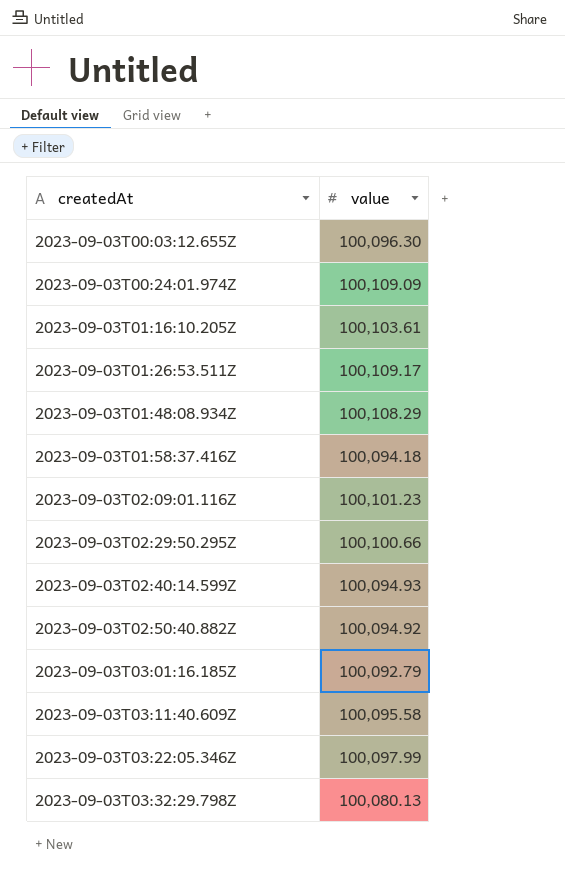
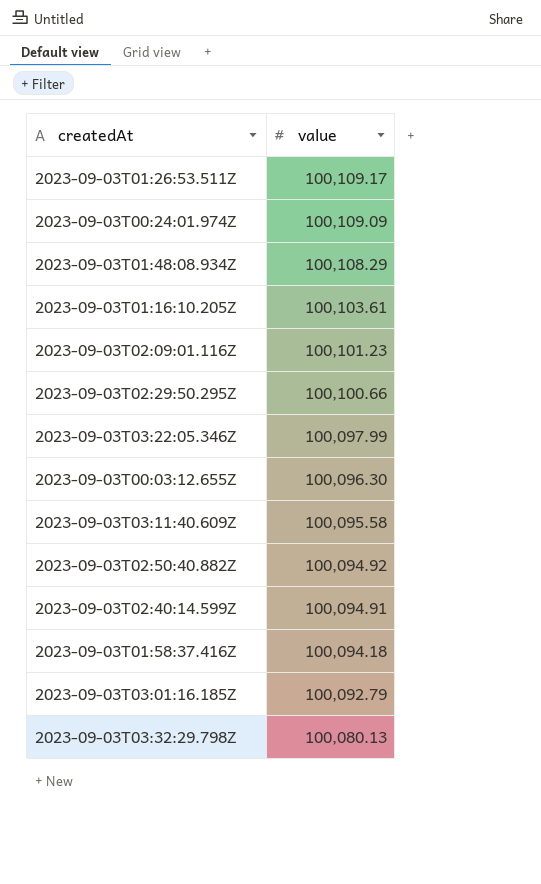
row order: createdAt ascending -> value descending
2023-09-03T02:40:14.599Z | value: 100,094.93 -> 100,094.91

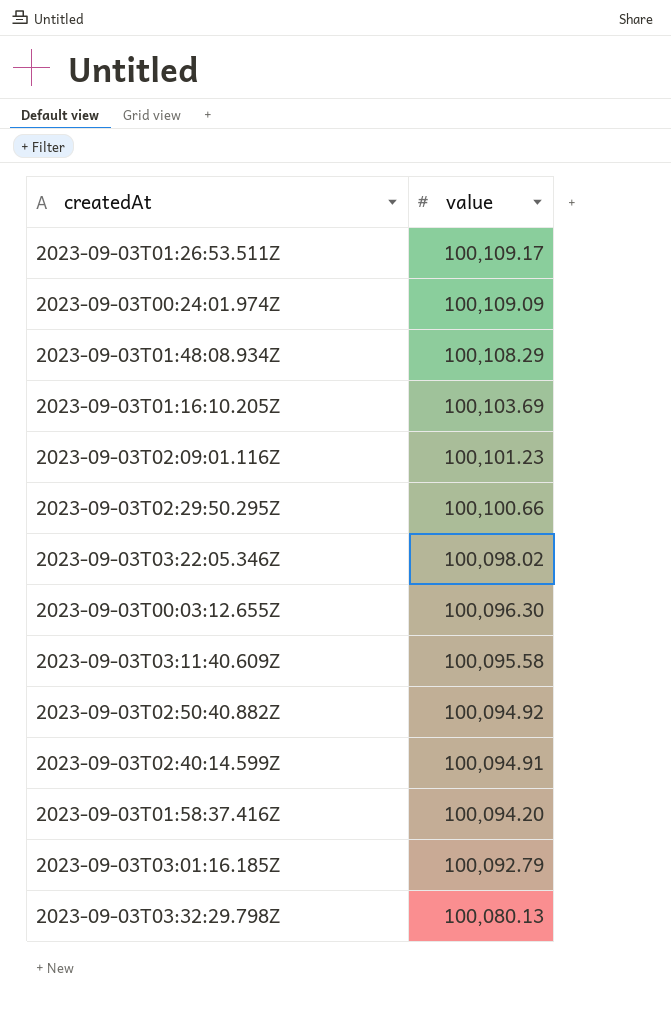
2023-09-03T01:16:10.205Z | value: 100,103.61 -> 100,103.69
2023-09-03T03:22:05.346Z | value: 100,097.99 -> 100,098.02
2023-09-03T01:58:37.416Z | value: 100,094.18 -> 100,094.20

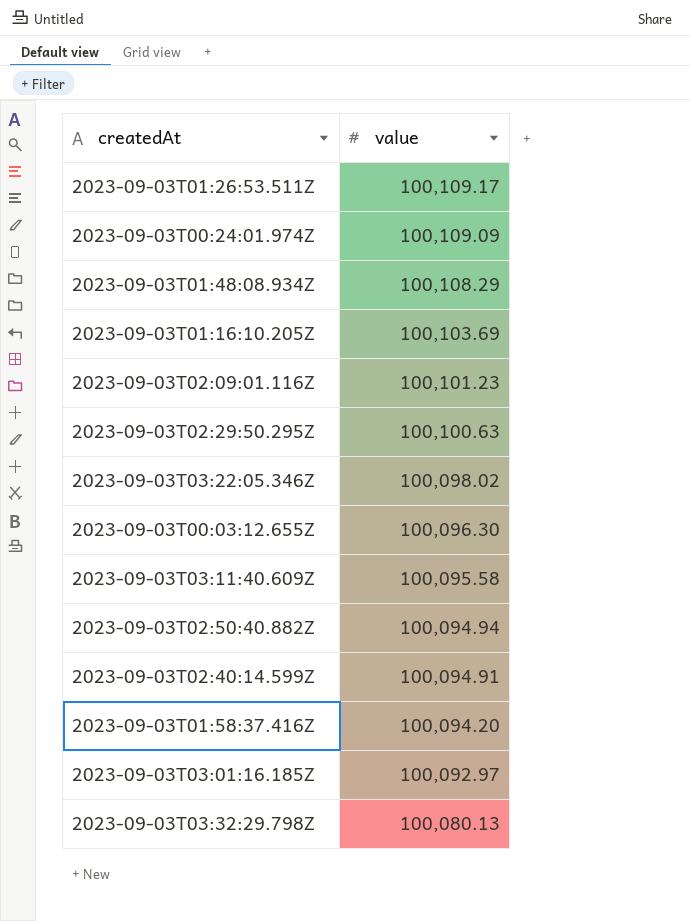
2023-09-03T02:29:50.295Z | value: 100,100.66 -> 100,100.63
2023-09-03T02:50:40.882Z | value: 100,094.92 -> 100,094.94
2023-09-03T03:01:16.185Z | value: 100,092.79 -> 100,092.97

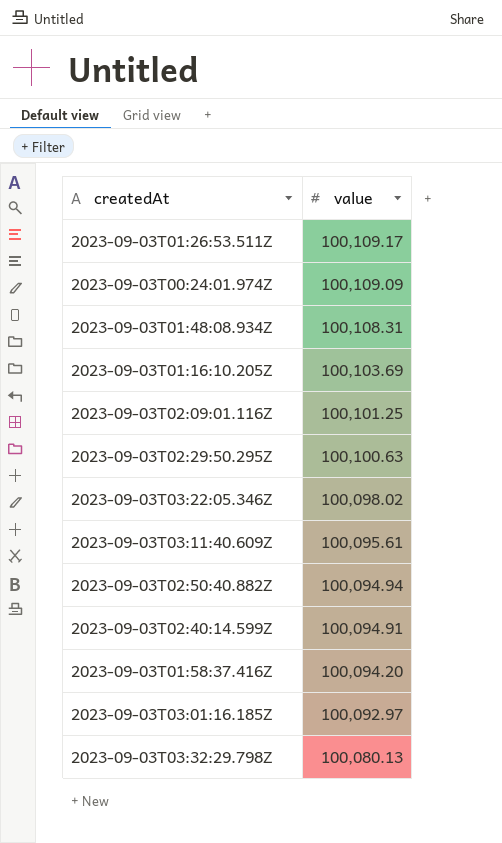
row 2023-09-03T00:03:12.655Z: 100,096.30 -> none
2023-09-03T01:48:08.934Z | value: 100,108.29 -> 100,108.31
2023-09-03T02:09:01.116Z | value: 100,101.23 -> 100,101.25
2023-09-03T03:11:40.609Z | value: 100,095.58 -> 100,095.61

